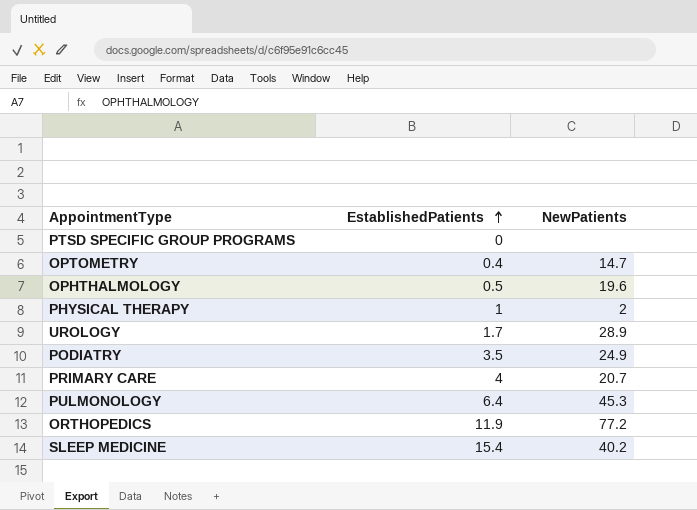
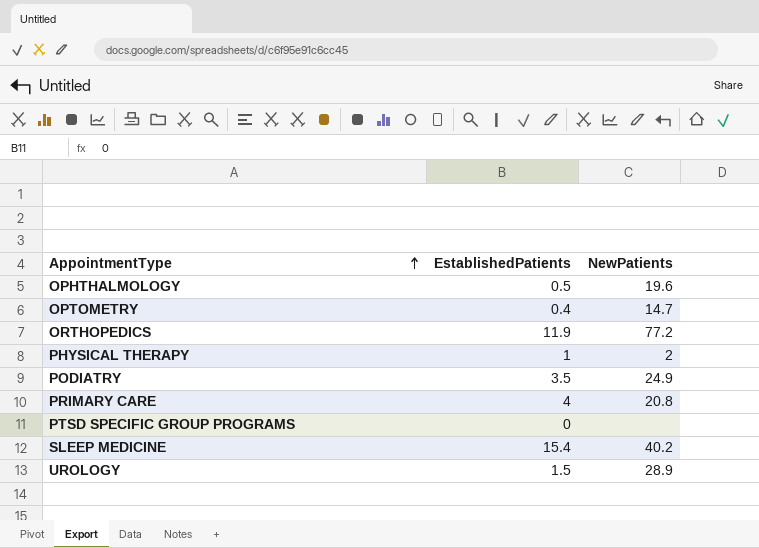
row order: EstablishedPatients ascending -> AppointmentType ascending
row PULMONOLOGY: 6.4 | 45.3 -> none
PRIMARY CARE | NewPatients: 20.7 -> 20.8
UROLOGY | EstablishedPatients: 1.7 -> 1.5

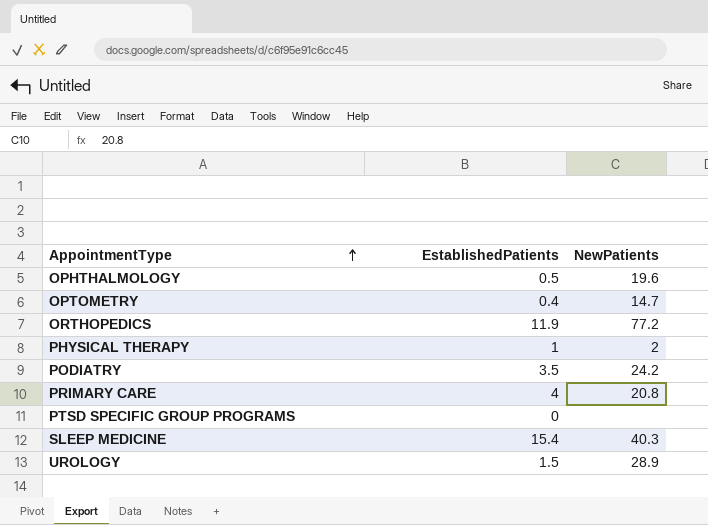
PODIATRY | NewPatients: 24.9 -> 24.2
SLEEP MEDICINE | NewPatients: 40.2 -> 40.3

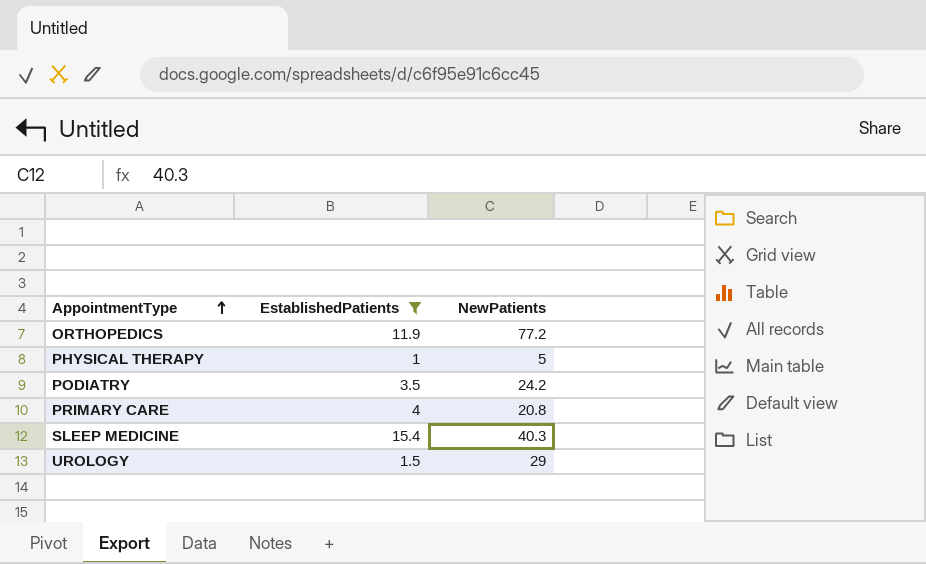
filter: none -> EstablishedPatients >= 1
PHYSICAL THERAPY | NewPatients: 2 -> 5
UROLOGY | NewPatients: 28.9 -> 29

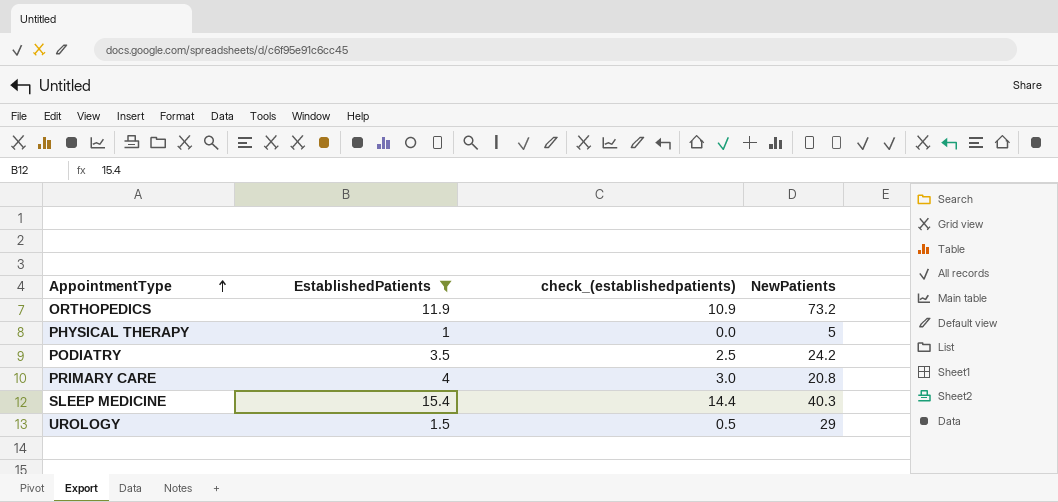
column check_(establishedpatients) | formula: none -> [EstablishedPatients] - 1
ORTHOPEDICS | NewPatients: 77.2 -> 73.2

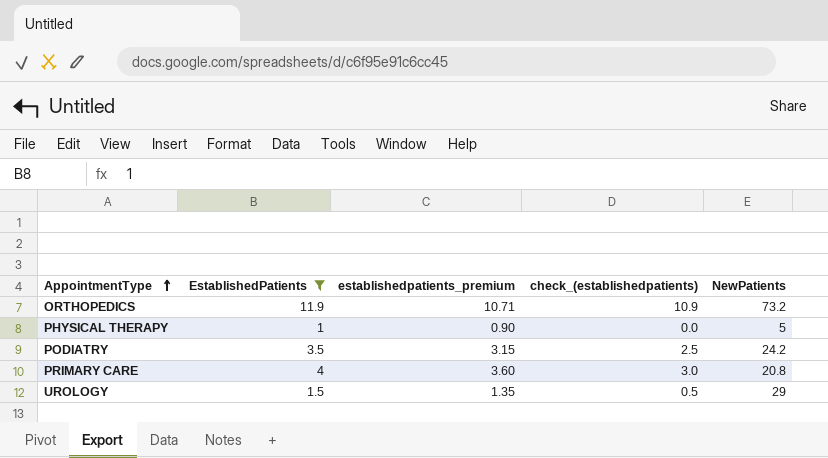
column establishedpatients_premium | formula: none -> [EstablishedPatients] * 0.9
row SLEEP MEDICINE: 15.4 | 14.4 | 40.3 -> none

